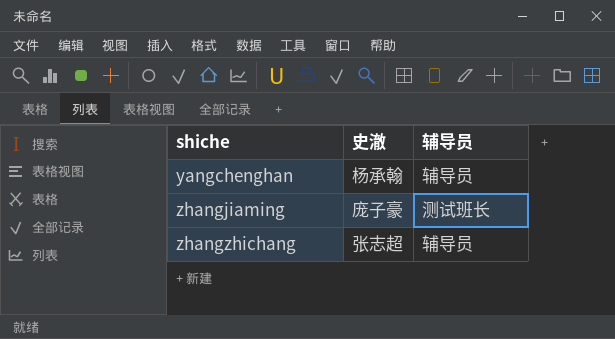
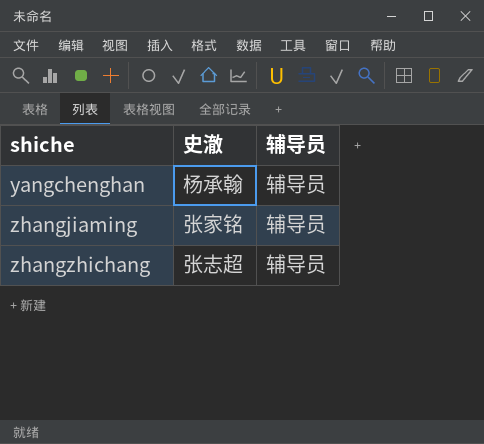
zhangjiaming | 史澈: 庞子豪 -> 张家铭
zhangjiaming | 辅导员: 测试班长 -> 辅导员

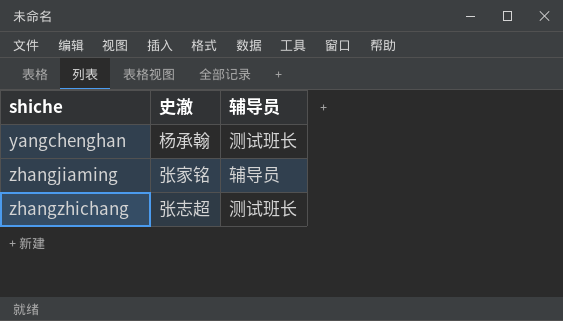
yangchenghan | 辅导员: 辅导员 -> 测试班长
zhangzhichang | 辅导员: 辅导员 -> 测试班长

